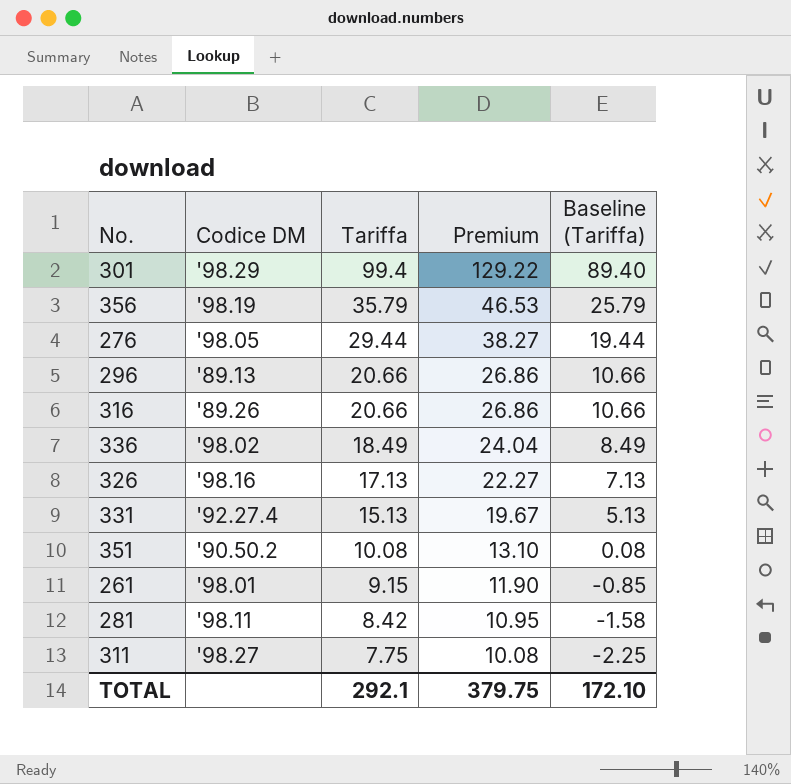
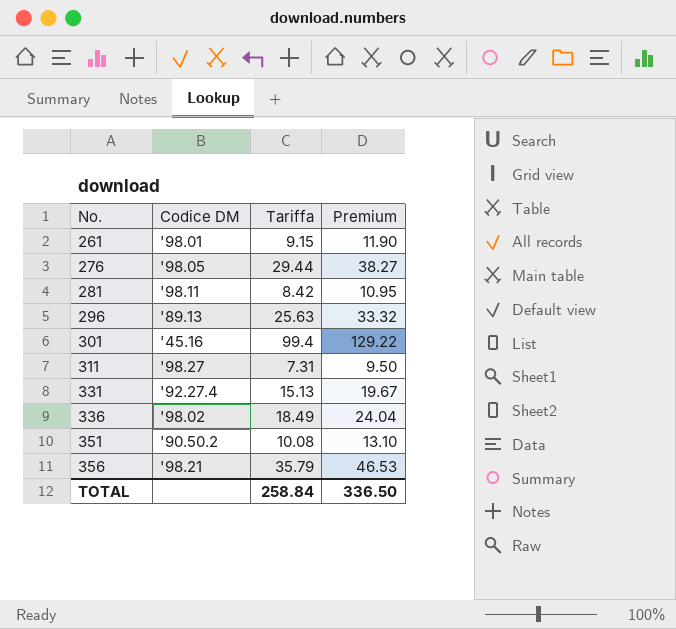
row order: Tariffa descending -> No. ascending
column Baseline (Tariffa) | formula: [Tariffa] - 10 -> none
row 316: '89.26 | 20.66 | 26.86 | 10.66 -> none
row 326: '98.16 | 17.13 | 22.27 | 7.13 -> none
296 | Tariffa: 20.66 -> 25.63
296 | Premium: 26.86 -> 33.32
301 | Codice DM: '98.29 -> '45.16
311 | Tariffa: 7.75 -> 7.31
311 | Premium: 10.08 -> 9.50
356 | Codice DM: '98.19 -> '98.21
TOTAL | Tariffa: 292.1 -> 258.84
TOTAL | Premium: 379.75 -> 336.50

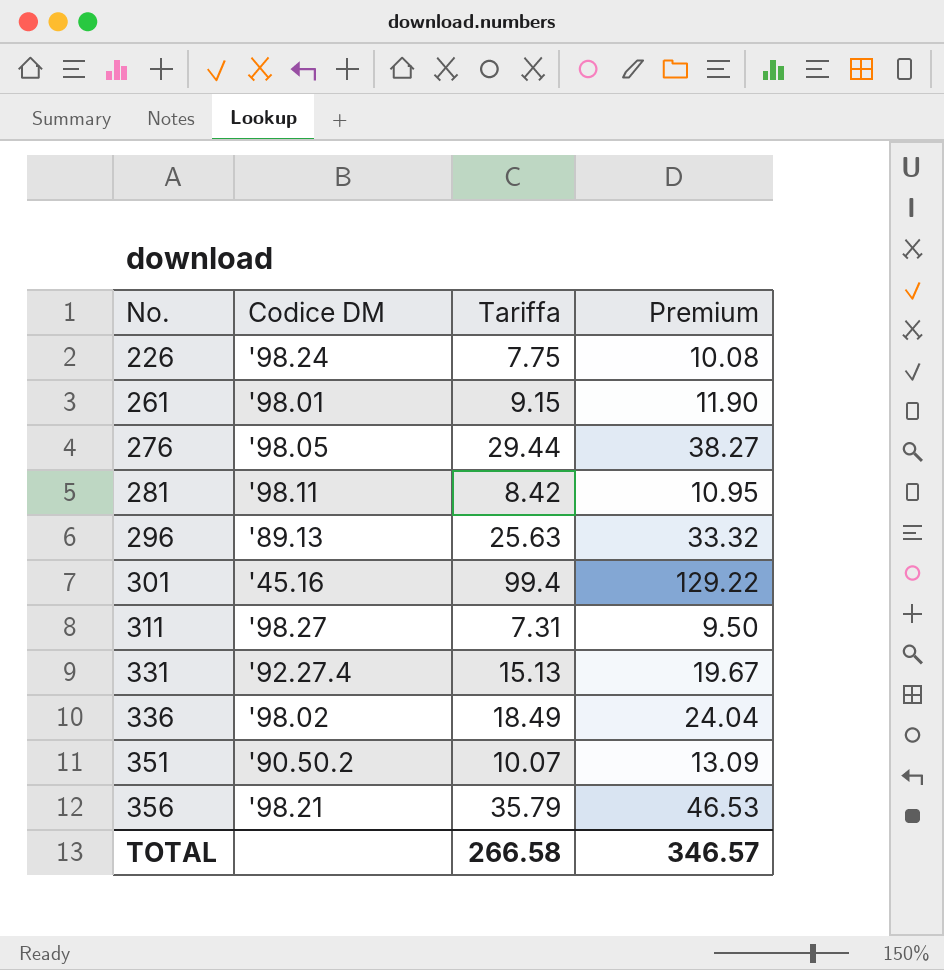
row 226: none -> '98.24 | 7.75 | 10.08
351 | Tariffa: 10.08 -> 10.07
351 | Premium: 13.10 -> 13.09
TOTAL | Tariffa: 258.84 -> 266.58
TOTAL | Premium: 336.50 -> 346.57

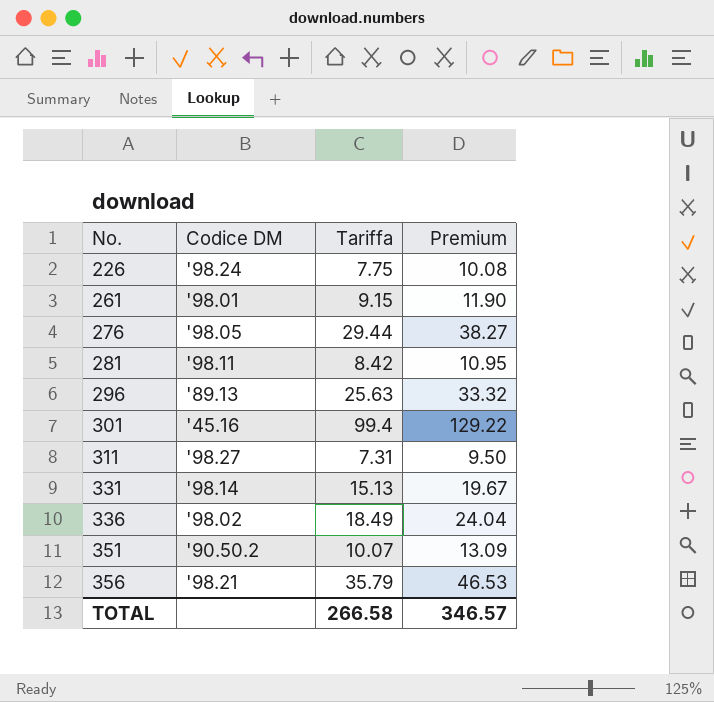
331 | Codice DM: '92.27.4 -> '98.14

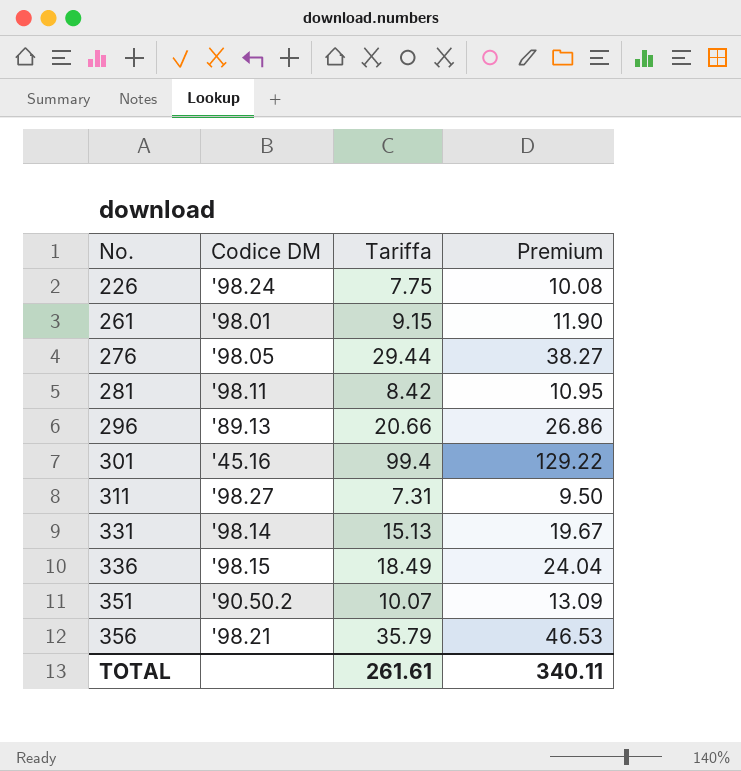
296 | Tariffa: 25.63 -> 20.66
296 | Premium: 33.32 -> 26.86
336 | Codice DM: '98.02 -> '98.15
TOTAL | Tariffa: 266.58 -> 261.61
TOTAL | Premium: 346.57 -> 340.11

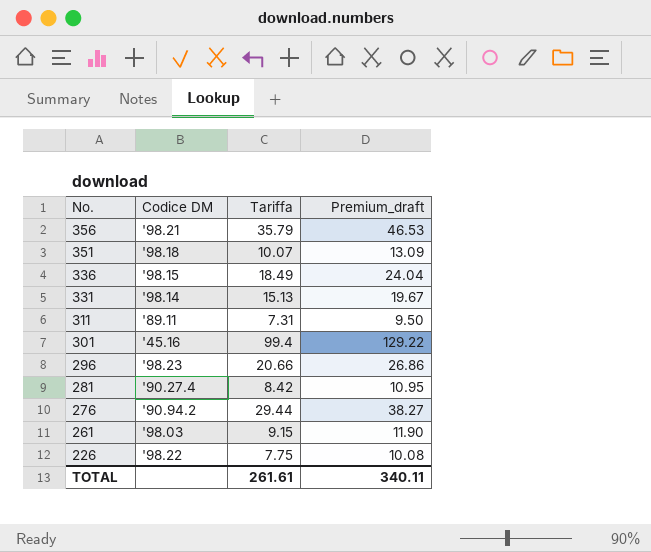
row order: No. ascending -> No. descending
column name: Premium -> Premium_draft
351 | Codice DM: '90.50.2 -> '98.18
311 | Codice DM: '98.27 -> '89.11
296 | Codice DM: '89.13 -> '98.23
281 | Codice DM: '98.11 -> '90.27.4
276 | Codice DM: '98.05 -> '90.94.2
261 | Codice DM: '98.01 -> '98.03
226 | Codice DM: '98.24 -> '98.22

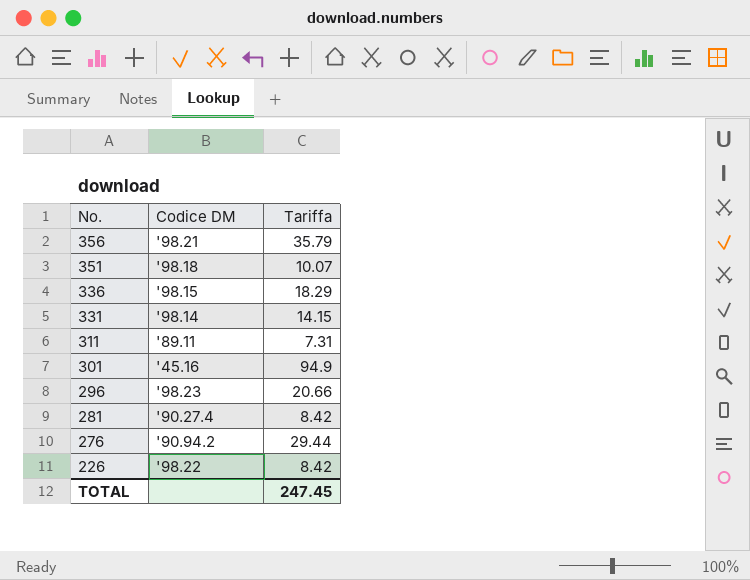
column Premium_draft | formula: [Tariffa] * 1.3 -> none
row 261: '98.03 | 9.15 | 11.90 -> none
336 | Tariffa: 18.49 -> 18.29
331 | Tariffa: 15.13 -> 14.15
301 | Tariffa: 99.4 -> 94.9
226 | Tariffa: 7.75 -> 8.42
TOTAL | Tariffa: 261.61 -> 247.45

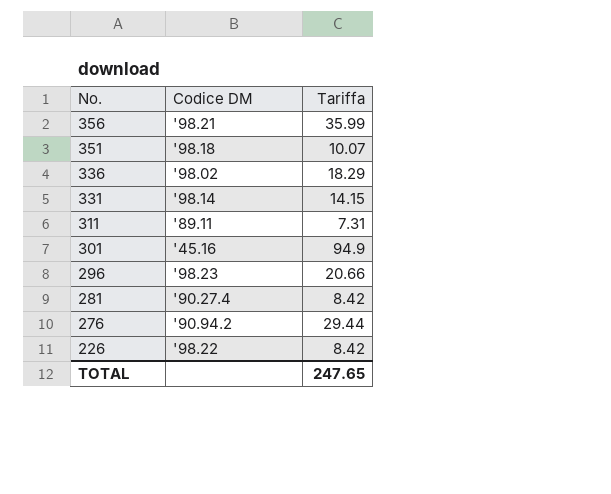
356 | Tariffa: 35.79 -> 35.99
336 | Codice DM: '98.15 -> '98.02
TOTAL | Tariffa: 247.45 -> 247.65

